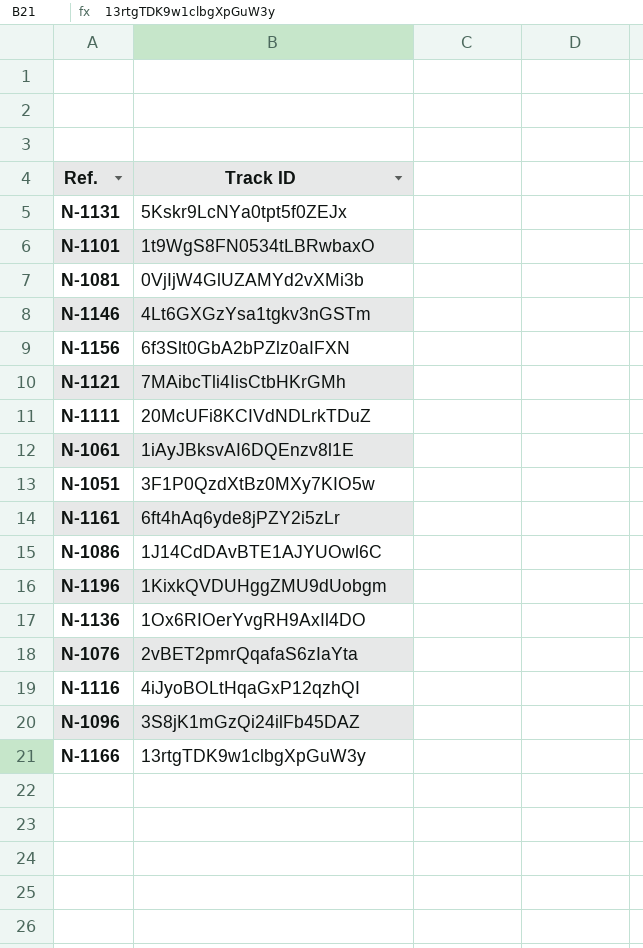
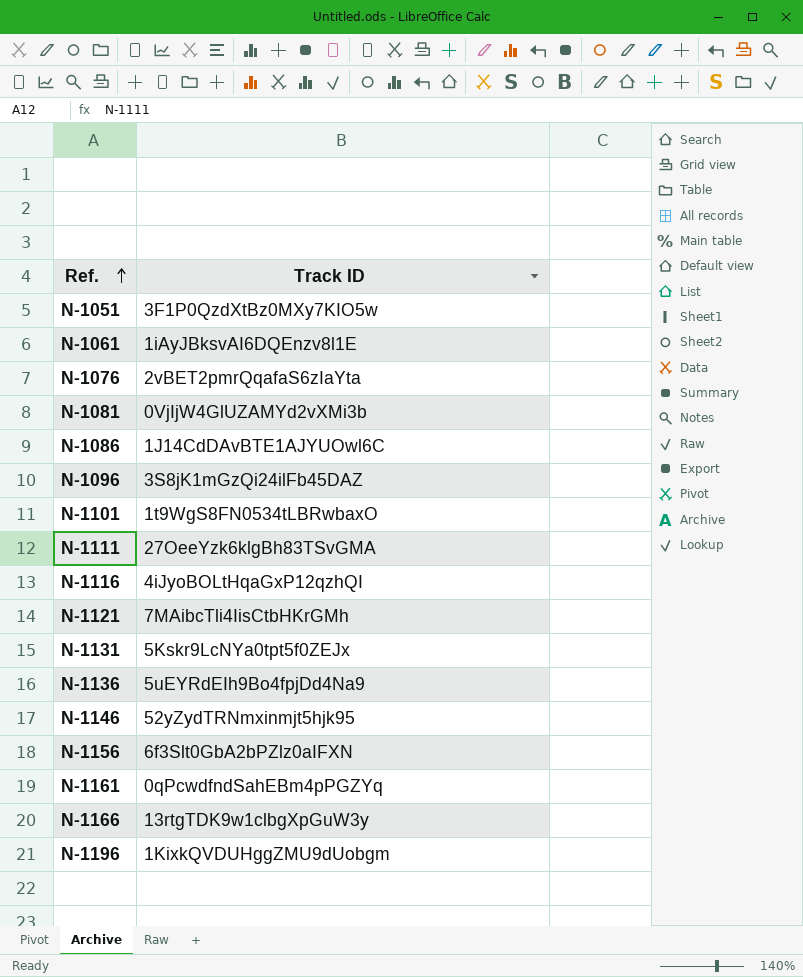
row order: none -> Ref. ascending
N-1111 | Track ID: 20McUFi8KCIVdNDLrkTDuZ -> 27OeeYzk6klgBh83TSvGMA
N-1136 | Track ID: 1Ox6RIOerYvgRH9AxIl4DO -> 5uEYRdEIh9Bo4fpjDd4Na9
N-1146 | Track ID: 4Lt6GXGzYsa1tgkv3nGSTm -> 52yZydTRNmxinmjt5hjk95
N-1161 | Track ID: 6ft4hAq6yde8jPZY2i5zLr -> 0qPcwdfndSahEBm4pPGZYq

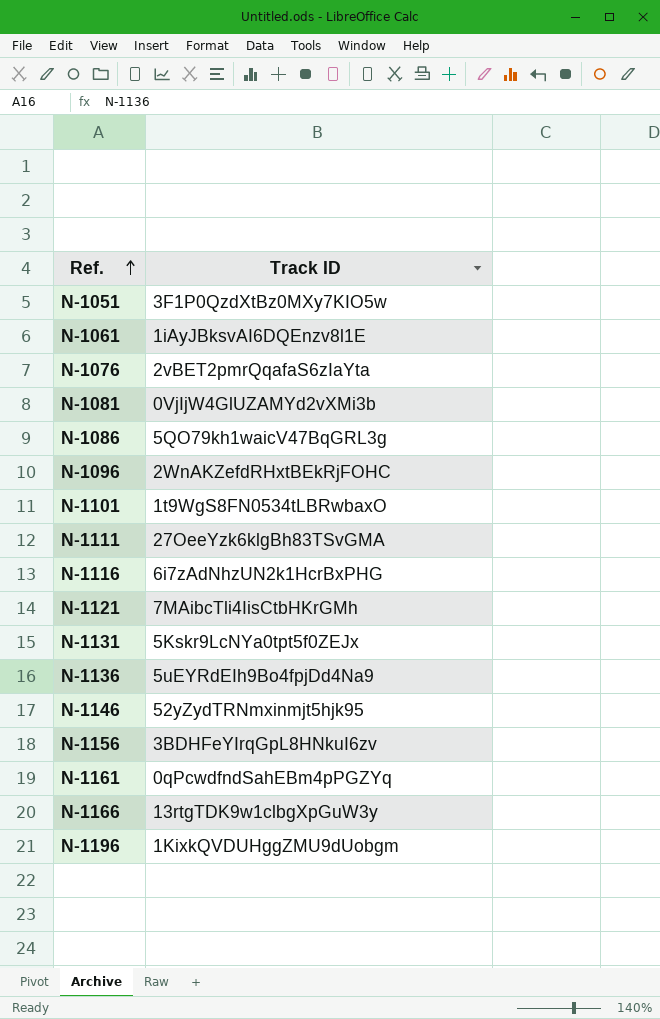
N-1086 | Track ID: 1J14CdDAvBTE1AJYUOwl6C -> 5QO79kh1waicV47BqGRL3g
N-1096 | Track ID: 3S8jK1mGzQi24ilFb45DAZ -> 2WnAKZefdRHxtBEkRjFOHC
N-1116 | Track ID: 4iJyoBOLtHqaGxP12qzhQI -> 6i7zAdNhzUN2k1HcrBxPHG
N-1156 | Track ID: 6f3Slt0GbA2bPZlz0aIFXN -> 3BDHFeYIrqGpL8HNkuI6zv

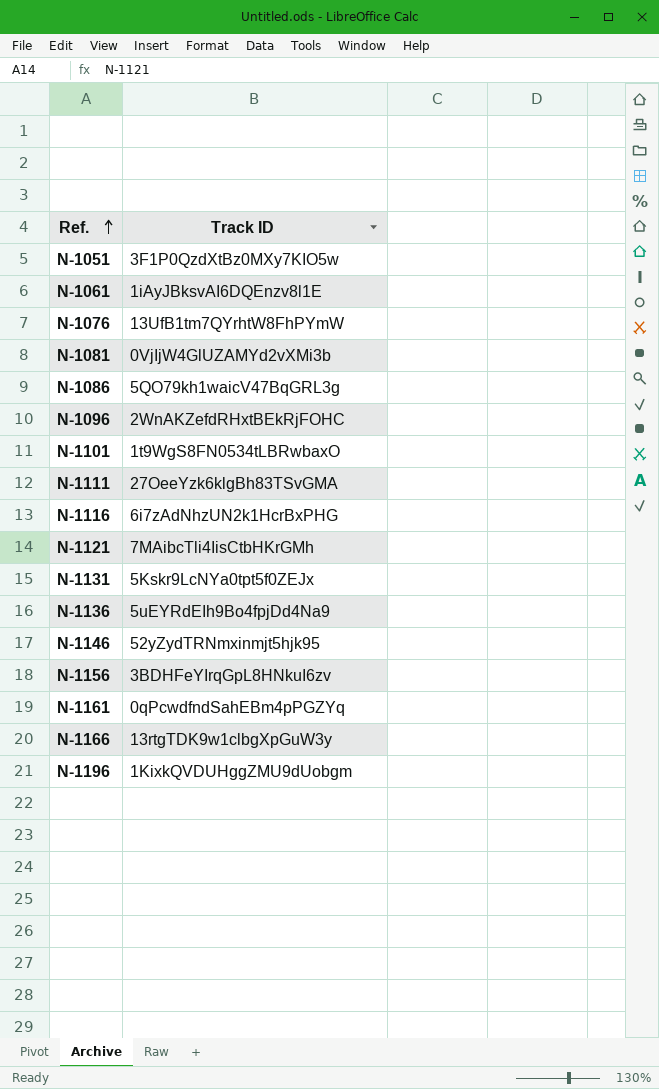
N-1076 | Track ID: 2vBET2pmrQqafaS6zIaYta -> 13UfB1tm7QYrhtW8FhPYmW

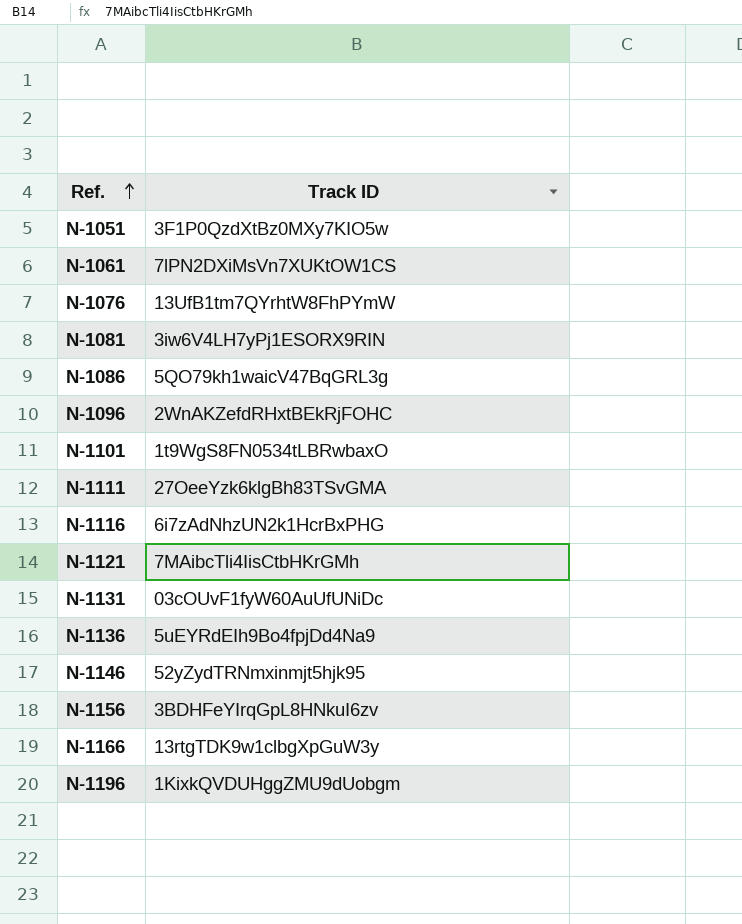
row N-1161: 0qPcwdfndSahEBm4pPGZYq -> none
N-1061 | Track ID: 1iAyJBksvAI6DQEnzv8l1E -> 7lPN2DXiMsVn7XUKtOW1CS
N-1081 | Track ID: 0VjIjW4GlUZAMYd2vXMi3b -> 3iw6V4LH7yPj1ESORX9RIN
N-1131 | Track ID: 5Kskr9LcNYa0tpt5f0ZEJx -> 03cOUvF1fyW60AuUfUNiDc

